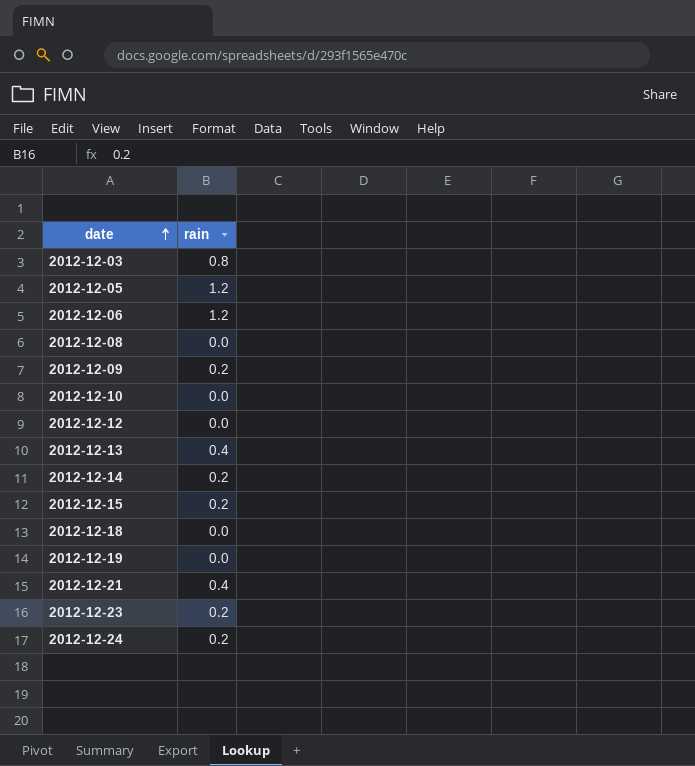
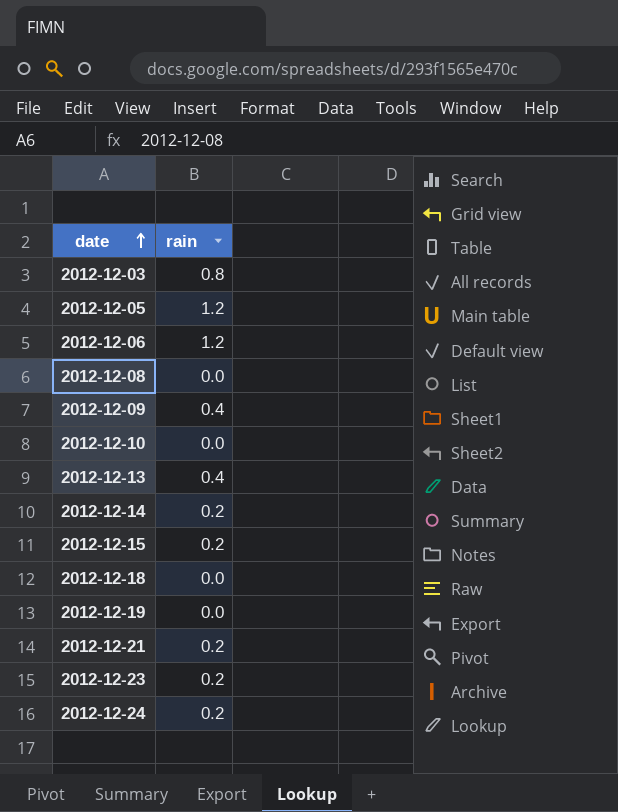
row 2012-12-12: 0.0 -> none
2012-12-09 | rain: 0.2 -> 0.4
2012-12-21 | rain: 0.4 -> 0.2

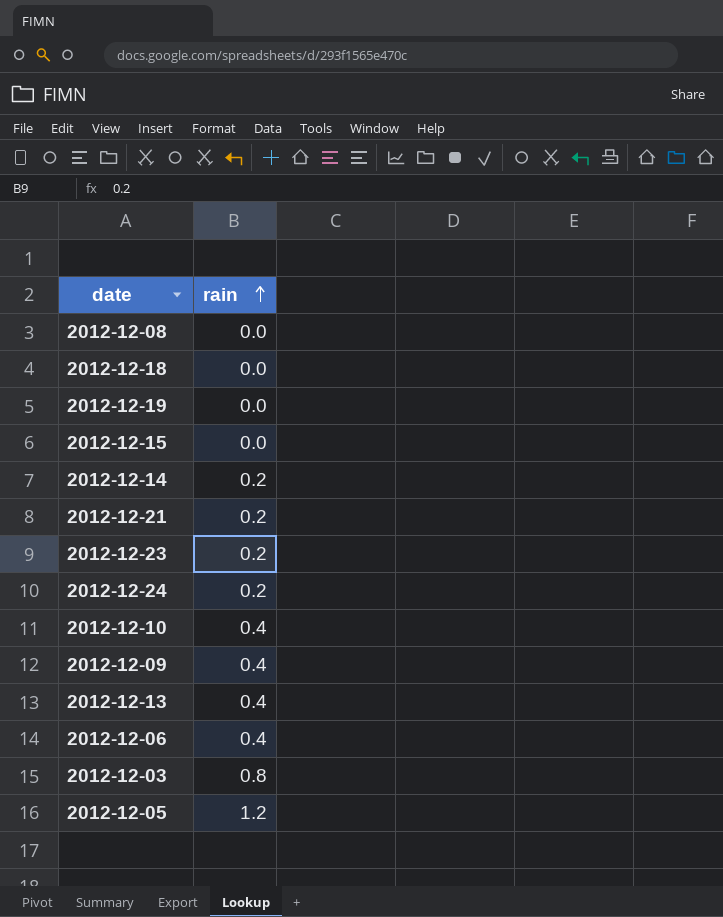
row order: date ascending -> rain ascending
2012-12-15 | rain: 0.2 -> 0.0
2012-12-10 | rain: 0.0 -> 0.4
2012-12-06 | rain: 1.2 -> 0.4

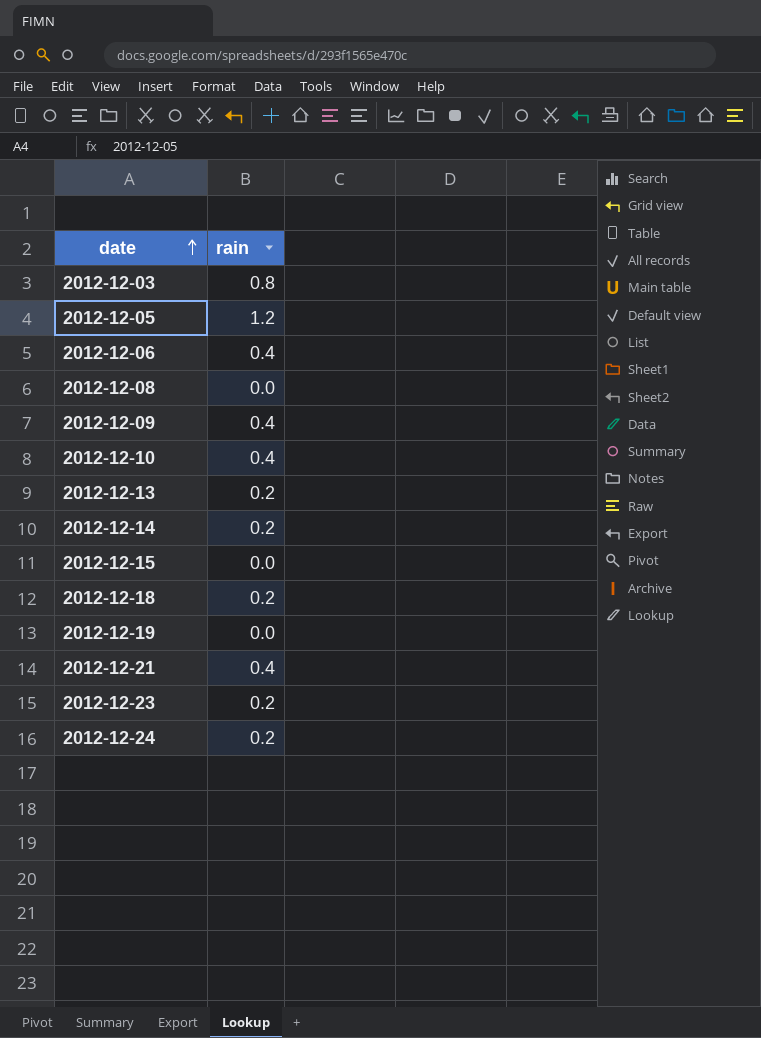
row order: rain ascending -> date ascending
2012-12-13 | rain: 0.4 -> 0.2
2012-12-18 | rain: 0.0 -> 0.2
2012-12-21 | rain: 0.2 -> 0.4

